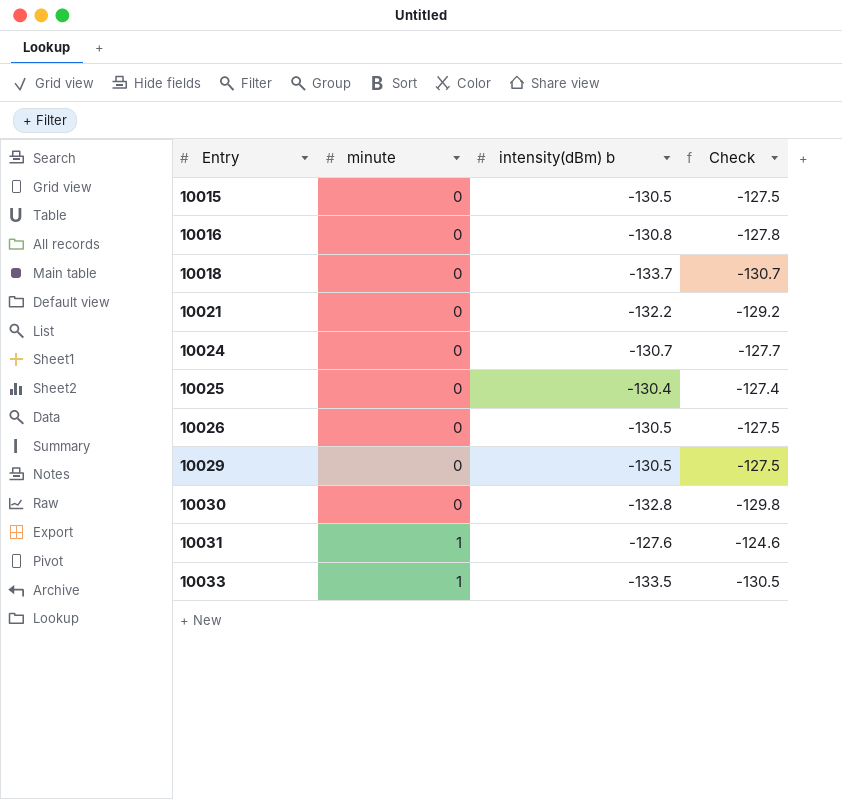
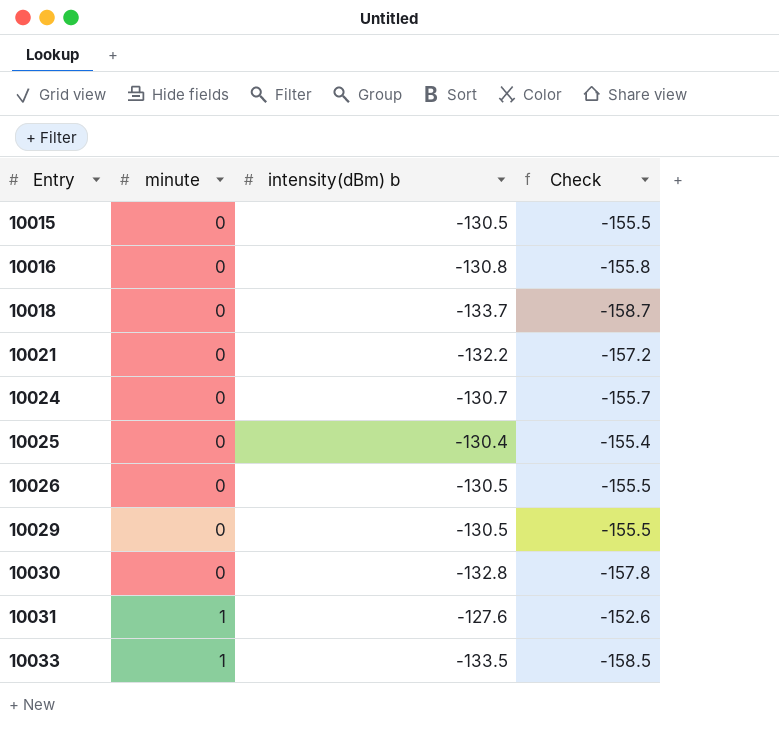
column Check | formula: [intensity(dBm) b] + 3 -> [intensity(dBm) b] - 25

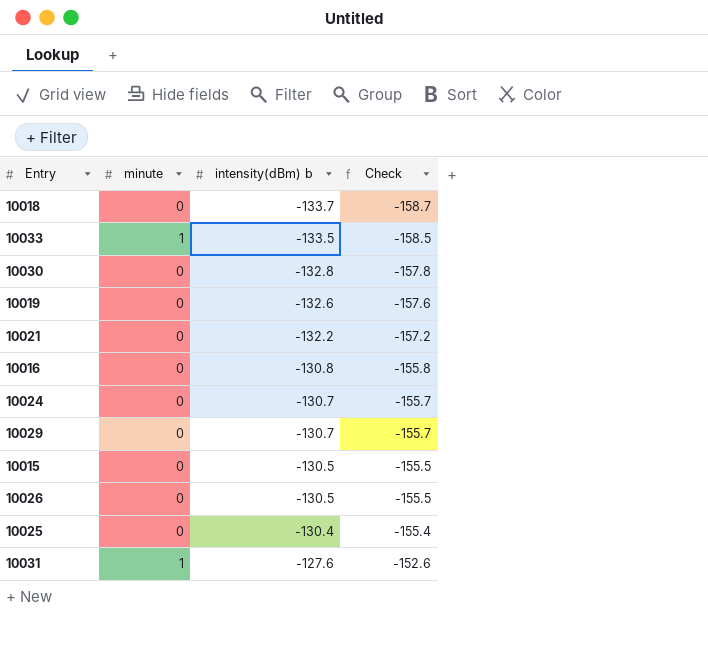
row order: Entry ascending -> intensity(dBm) b ascending
row 10019: none -> 0 | -132.6 | -157.6
10029 | intensity(dBm) b: -130.5 -> -130.7
10029 | Check: -155.5 -> -155.7

